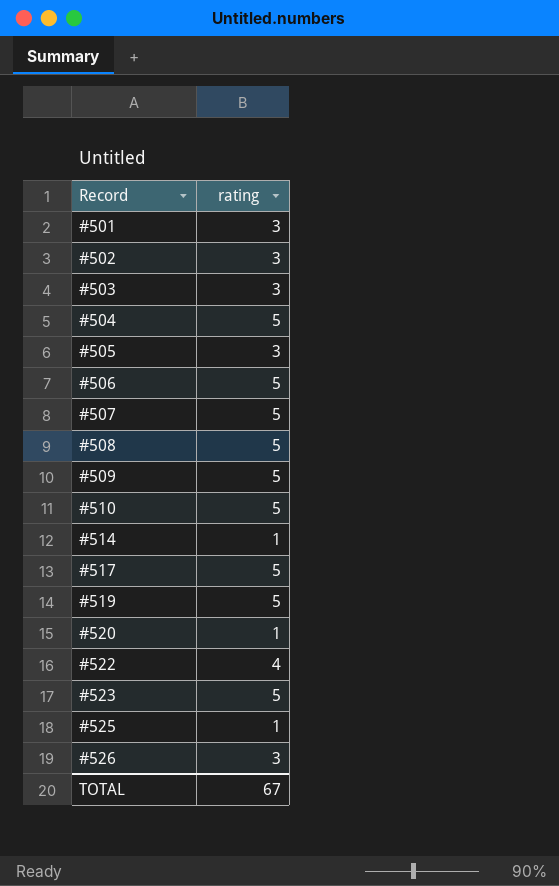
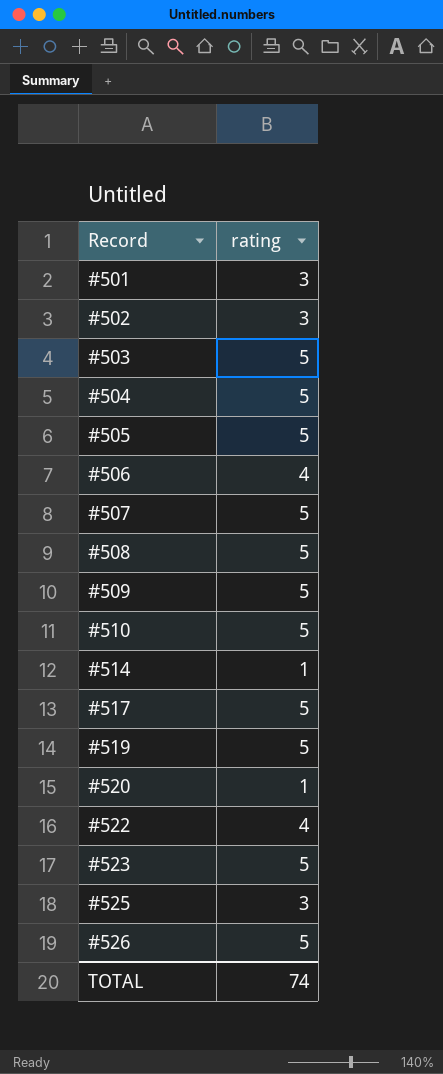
#503 | rating: 3 -> 5
#505 | rating: 3 -> 5
#506 | rating: 5 -> 4
#525 | rating: 1 -> 3
#526 | rating: 3 -> 5
TOTAL | rating: 67 -> 74

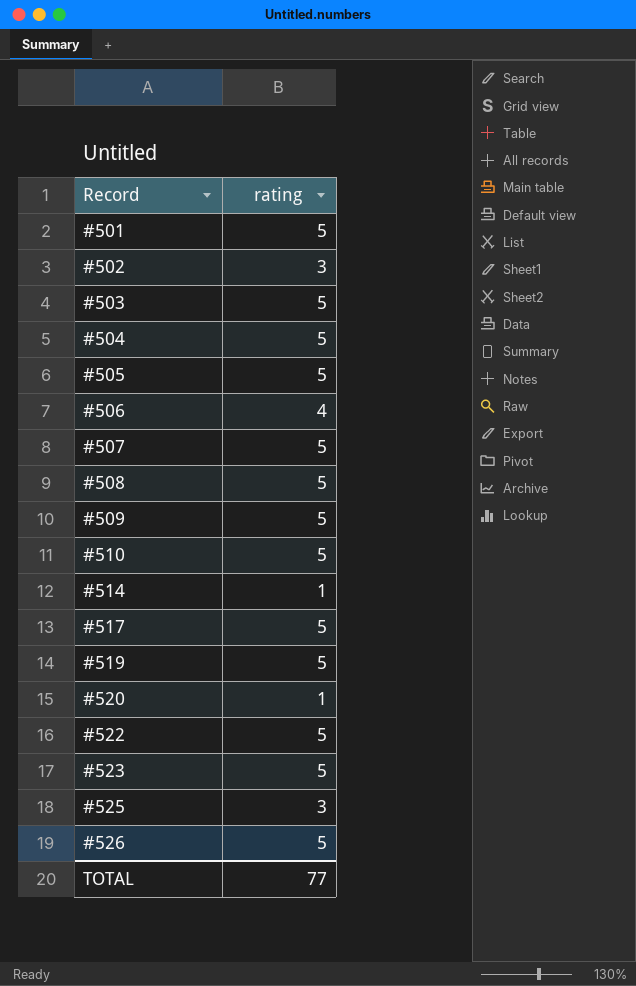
#501 | rating: 3 -> 5
#522 | rating: 4 -> 5
TOTAL | rating: 74 -> 77

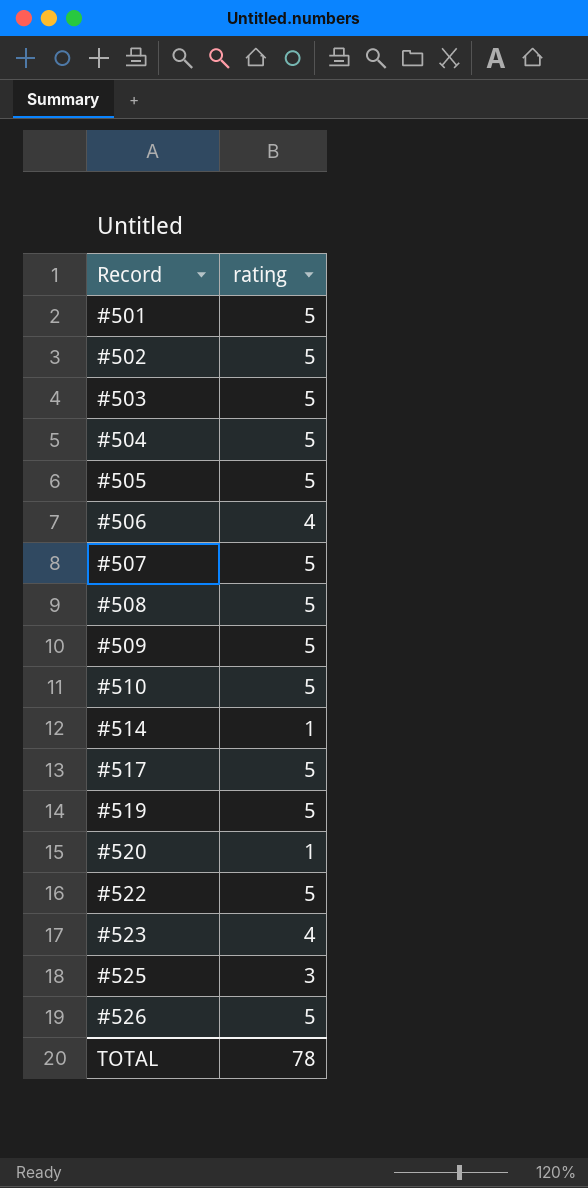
#502 | rating: 3 -> 5
#523 | rating: 5 -> 4
TOTAL | rating: 77 -> 78

